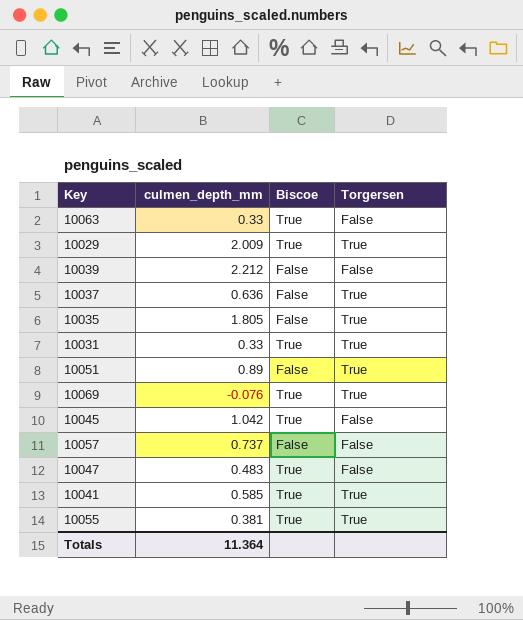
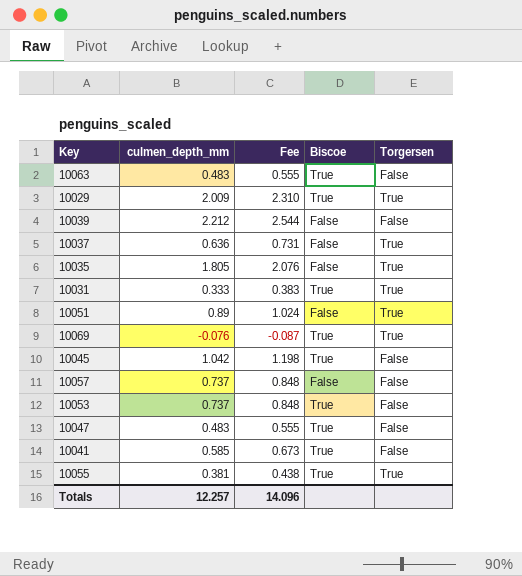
column Fee | formula: none -> [culmen_depth_mm] * 1.15
10063 | culmen_depth_mm: 0.33 -> 0.483
10031 | culmen_depth_mm: 0.33 -> 0.333
row 10053: none -> 0.737 | 0.848 | True | False
10041 | Torgersen: True -> False
Totals | culmen_depth_mm: 11.364 -> 12.257

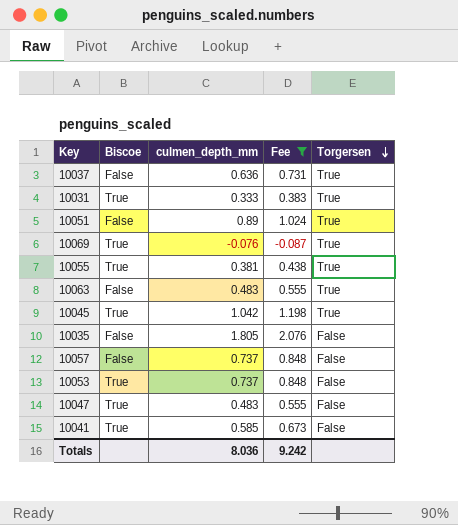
filter: none -> Fee <= 2.076
row order: none -> Torgersen descending
column Biscoe | position: 4 -> 2
10063 | Biscoe: True -> False
10063 | Torgersen: False -> True
10045 | Torgersen: False -> True
10035 | Torgersen: True -> False
Totals | culmen_depth_mm: 12.257 -> 8.036
Totals | Fee: 14.096 -> 9.242

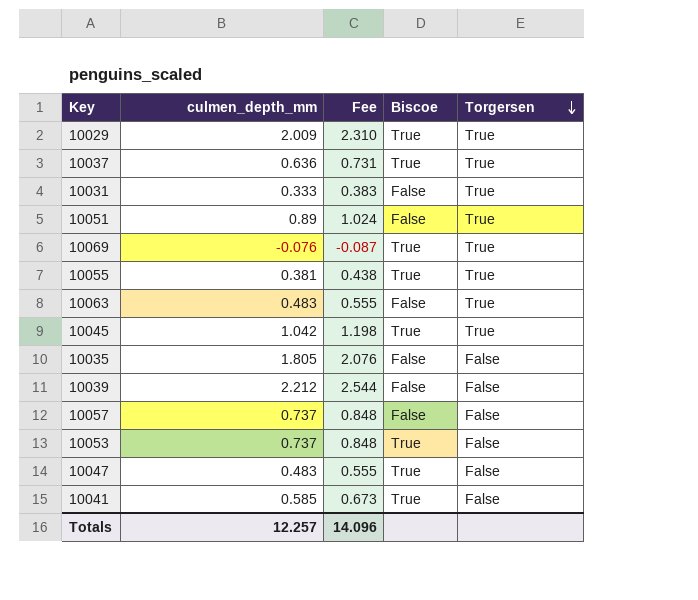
filter: Fee <= 2.076 -> none
column Biscoe | position: 2 -> 4
10037 | Biscoe: False -> True
10031 | Biscoe: True -> False
Totals | culmen_depth_mm: 8.036 -> 12.257
Totals | Fee: 9.242 -> 14.096

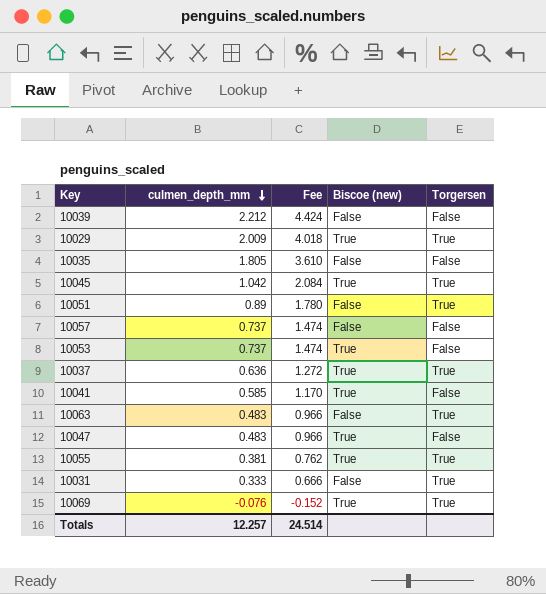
row order: Torgersen descending -> culmen_depth_mm descending
column Fee | formula: [culmen_depth_mm] * 1.15 -> [culmen_depth_mm] * 2
column name: Biscoe -> Biscoe (new)
Totals | Fee: 14.096 -> 24.514

